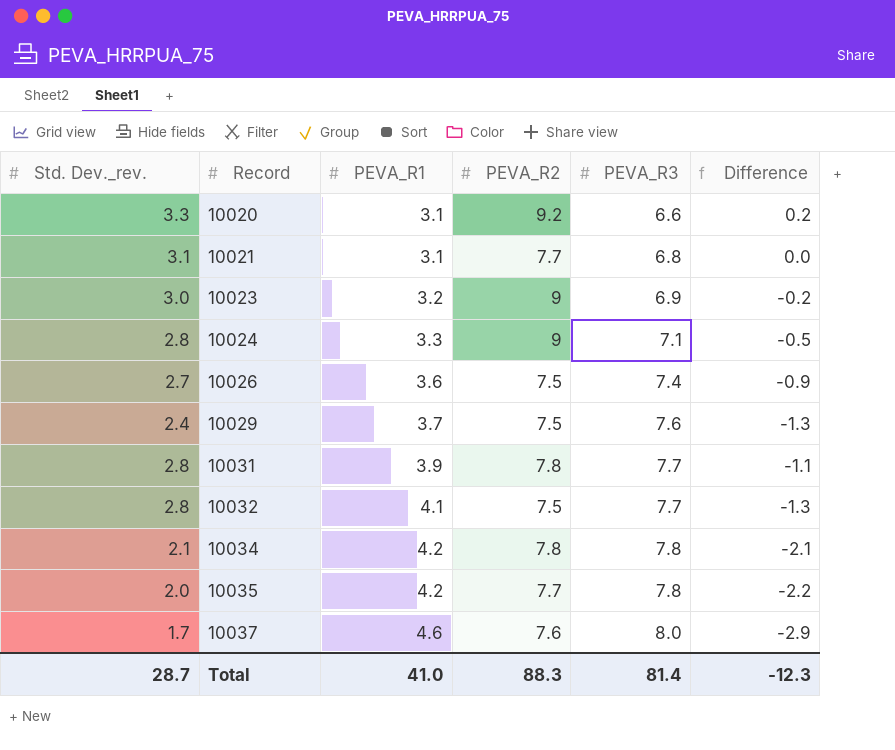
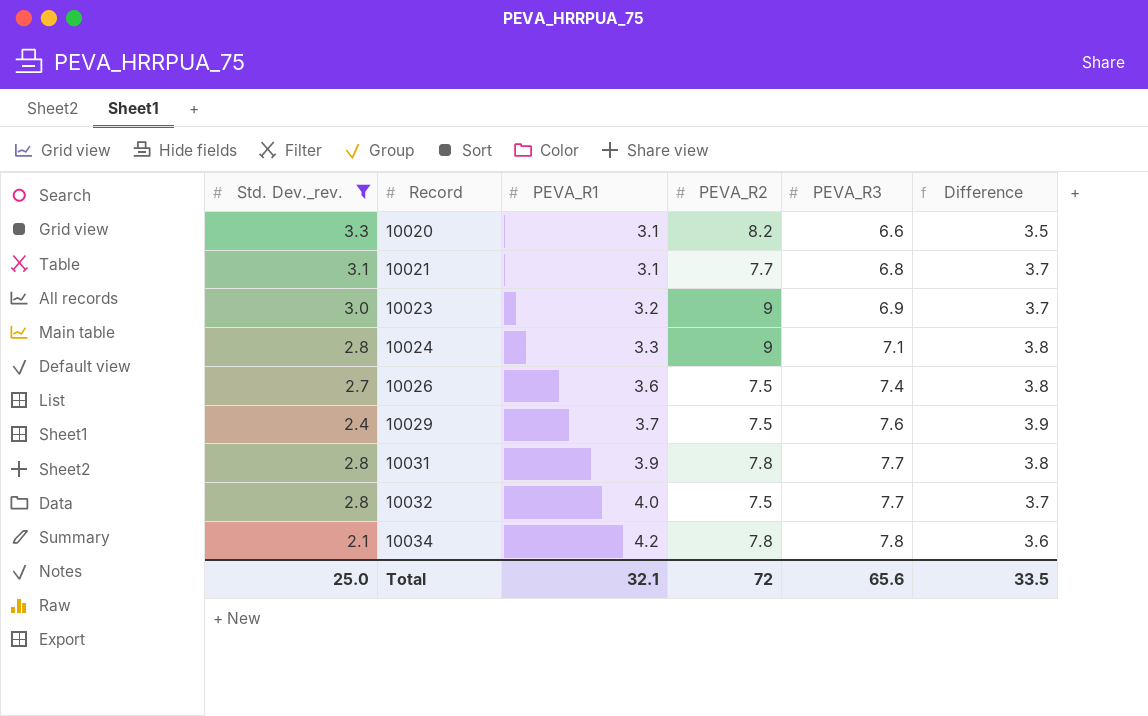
filter: none -> Std. Dev._rev. >= 2.1
column Difference | formula: [Std. Dev._rev.] - [PEVA_R1] -> [PEVA_R3] - [PEVA_R1]
10020 | PEVA_R2: 9.2 -> 8.2
10032 | PEVA_R1: 4.1 -> 4.0
Total | Std. Dev._rev.: 28.7 -> 25.0
Total | PEVA_R1: 41.0 -> 32.1
Total | PEVA_R2: 88.3 -> 72
Total | PEVA_R3: 81.4 -> 65.6
Total | Difference: -12.3 -> 33.5

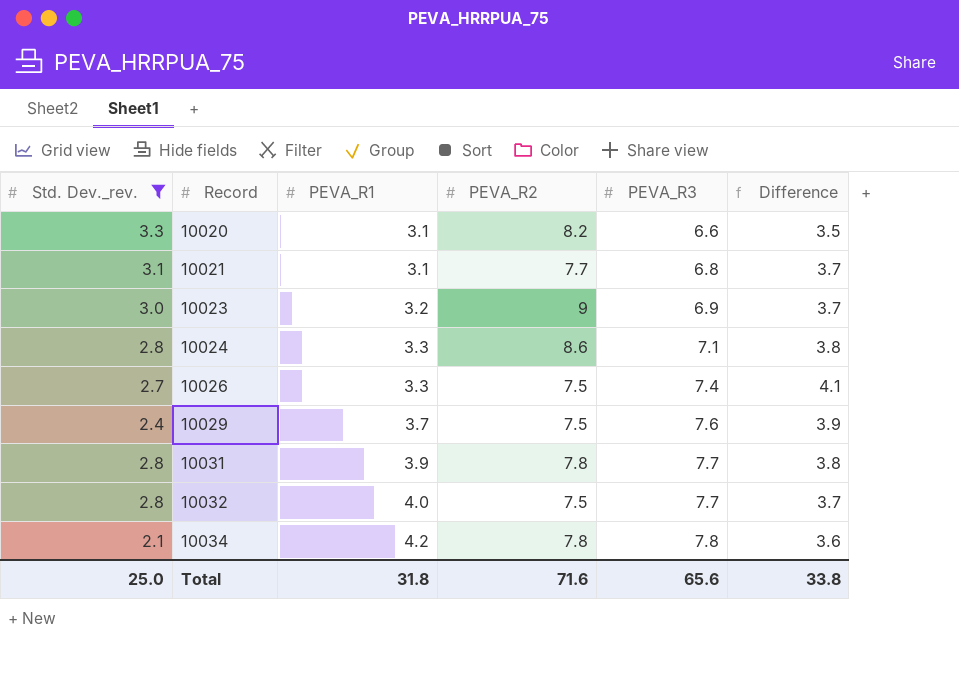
10024 | PEVA_R2: 9 -> 8.6
10026 | PEVA_R1: 3.6 -> 3.3
10026 | Difference: 3.8 -> 4.1
Total | PEVA_R1: 32.1 -> 31.8
Total | PEVA_R2: 72 -> 71.6
Total | Difference: 33.5 -> 33.8

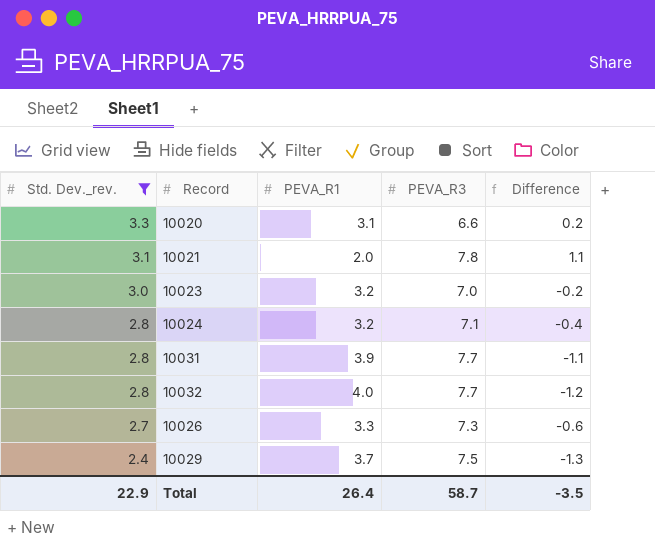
row order: Record ascending -> Std. Dev._rev. descending
column PEVA_R2 | position: 4 -> none
column Difference | formula: [PEVA_R3] - [PEVA_R1] -> [Std. Dev._rev.] - [PEVA_R1]
row 10034: 2.1 | 4.2 | 7.8 | 7.8 | 3.6 -> none
10021 | PEVA_R1: 3.1 -> 2.0
10021 | PEVA_R3: 6.8 -> 7.8
10023 | PEVA_R3: 6.9 -> 7.0
10024 | PEVA_R1: 3.3 -> 3.2
10026 | PEVA_R3: 7.4 -> 7.3
10029 | PEVA_R3: 7.6 -> 7.5
Total | Std. Dev._rev.: 25.0 -> 22.9
Total | PEVA_R1: 31.8 -> 26.4
Total | PEVA_R3: 65.6 -> 58.7
Total | Difference: 33.8 -> -3.5

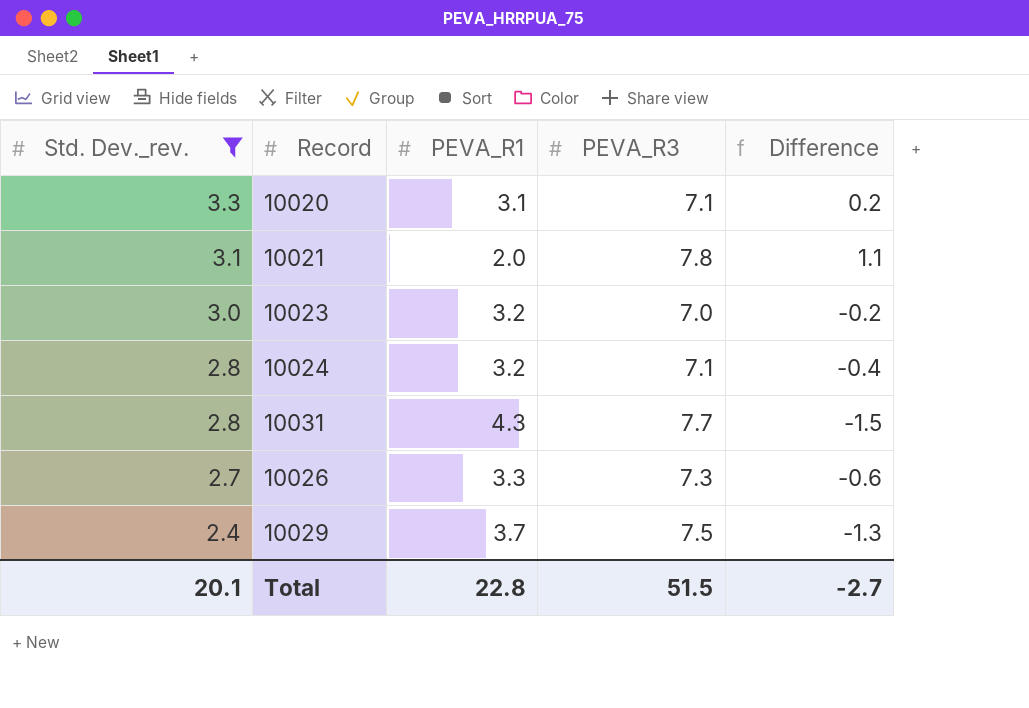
row 10032: 2.8 | 4.0 | 7.7 | -1.2 -> none
10020 | PEVA_R3: 6.6 -> 7.1
10031 | PEVA_R1: 3.9 -> 4.3
10031 | Difference: -1.1 -> -1.5
Total | Std. Dev._rev.: 22.9 -> 20.1
Total | PEVA_R1: 26.4 -> 22.8
Total | PEVA_R3: 58.7 -> 51.5
Total | Difference: -3.5 -> -2.7

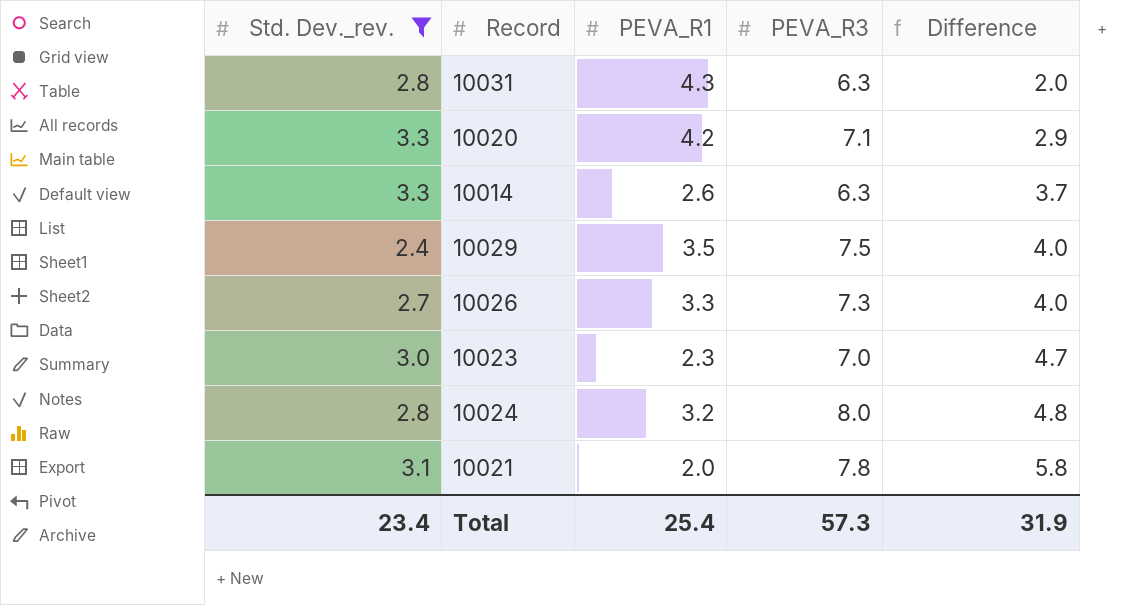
row order: Std. Dev._rev. descending -> Difference ascending
column Difference | formula: [Std. Dev._rev.] - [PEVA_R1] -> [PEVA_R3] - [PEVA_R1]
10031 | PEVA_R3: 7.7 -> 6.3
10020 | PEVA_R1: 3.1 -> 4.2
row 10014: none -> 3.3 | 2.6 | 6.3 | 3.7
10029 | PEVA_R1: 3.7 -> 3.5
10023 | PEVA_R1: 3.2 -> 2.3
10024 | PEVA_R3: 7.1 -> 8.0
Total | Std. Dev._rev.: 20.1 -> 23.4
Total | PEVA_R1: 22.8 -> 25.4
Total | PEVA_R3: 51.5 -> 57.3
Total | Difference: -2.7 -> 31.9

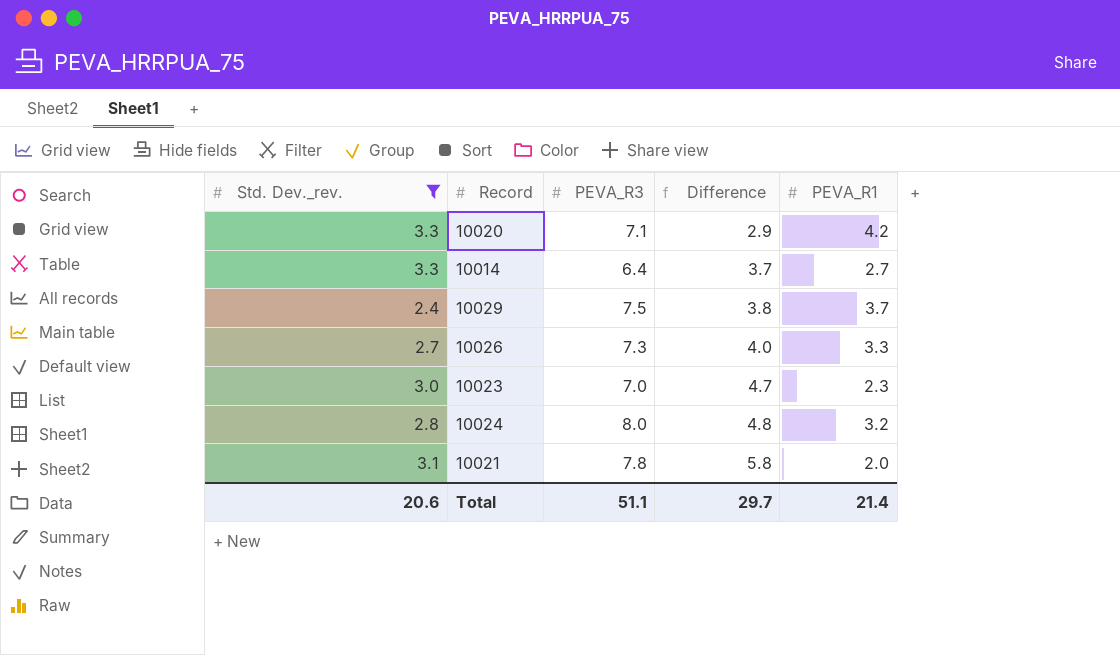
column PEVA_R1 | position: 3 -> 5
row 10031: 2.8 | 4.3 | 6.3 | 2.0 -> none
10014 | PEVA_R3: 6.3 -> 6.4
10014 | PEVA_R1: 2.6 -> 2.7
10029 | Difference: 4.0 -> 3.8
10029 | PEVA_R1: 3.5 -> 3.7
Total | Std. Dev._rev.: 23.4 -> 20.6
Total | PEVA_R3: 57.3 -> 51.1
Total | Difference: 31.9 -> 29.7
Total | PEVA_R1: 25.4 -> 21.4

